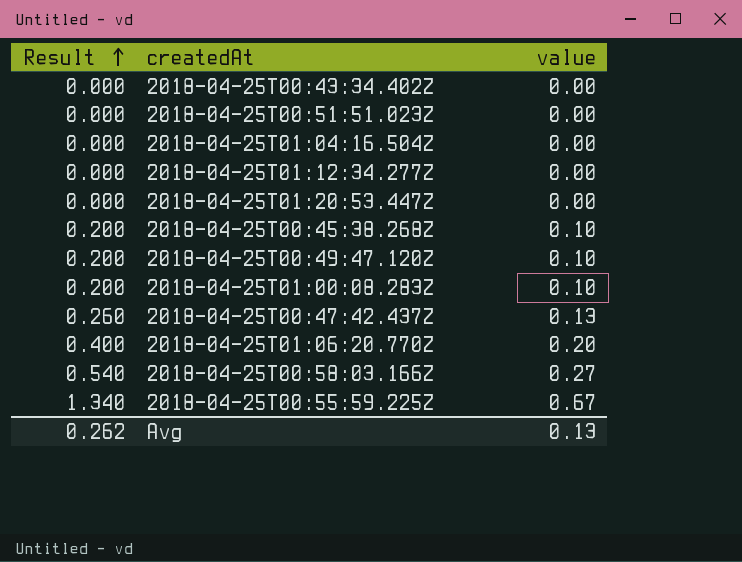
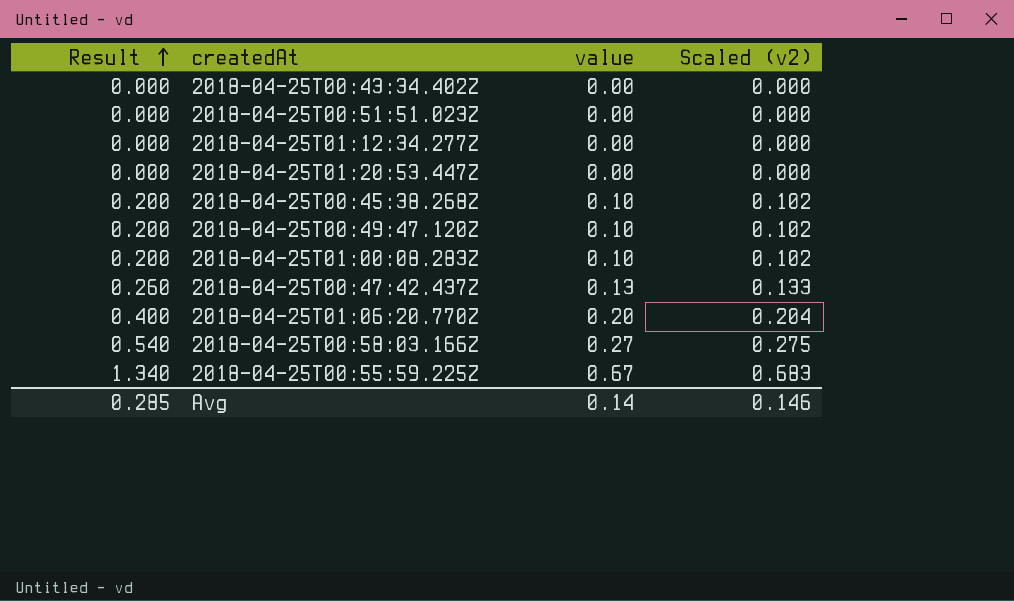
column Scaled (v2) | formula: none -> [value] * 1.02
row 2018-04-25T01:04:16.504Z: 0.000 | 0.00 -> none
Avg | Result: 0.262 -> 0.285
Avg | value: 0.13 -> 0.14

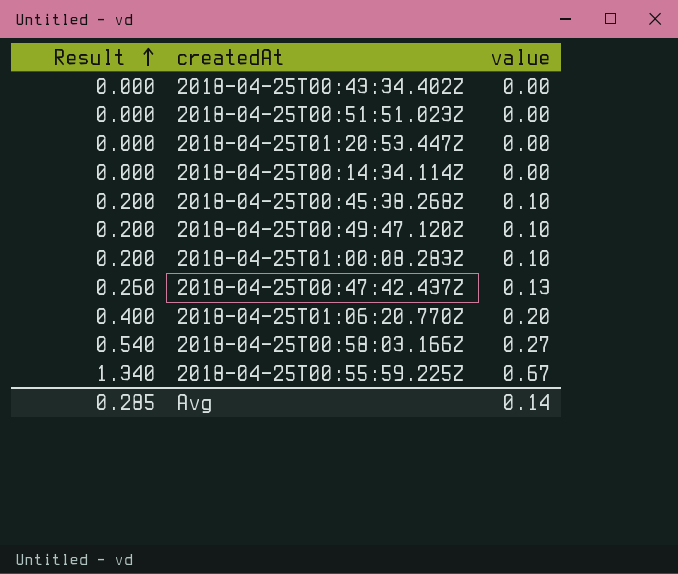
column Scaled (v2) | formula: [value] * 1.02 -> none
row 2018-04-25T01:12:34.277Z: 0.000 | 0.00 | 0.000 -> none
row 2018-04-25T00:14:34.114Z: none -> 0.000 | 0.00

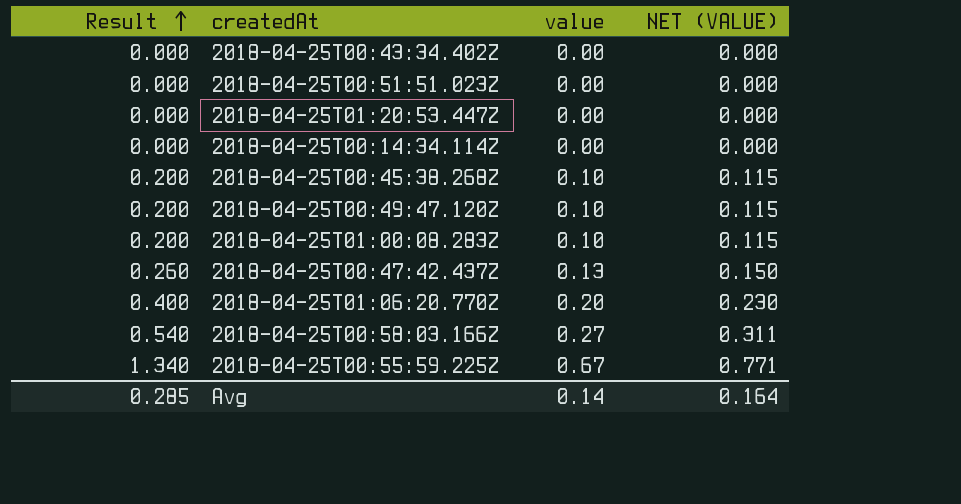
column NET (VALUE) | formula: none -> [value] * 1.15

